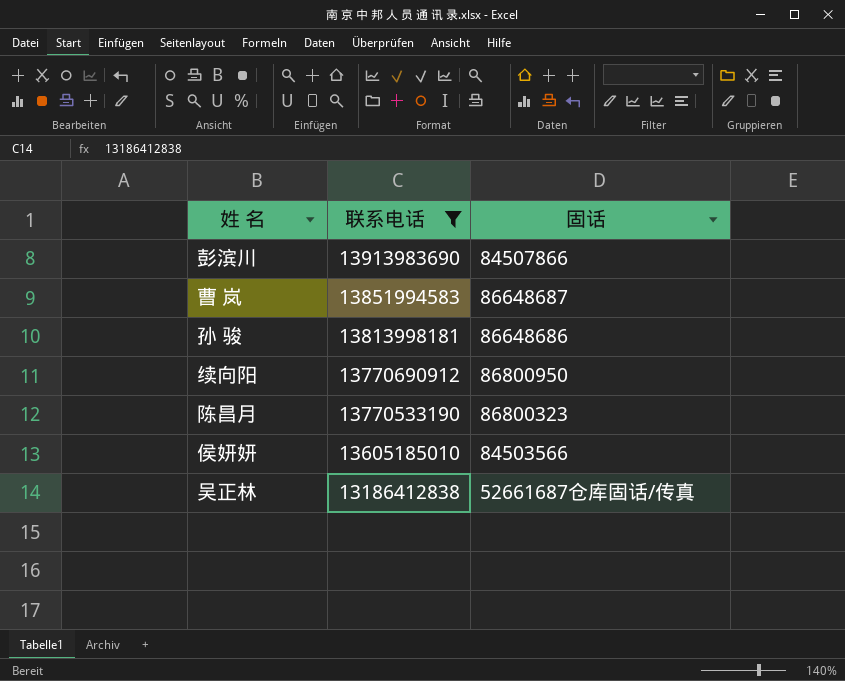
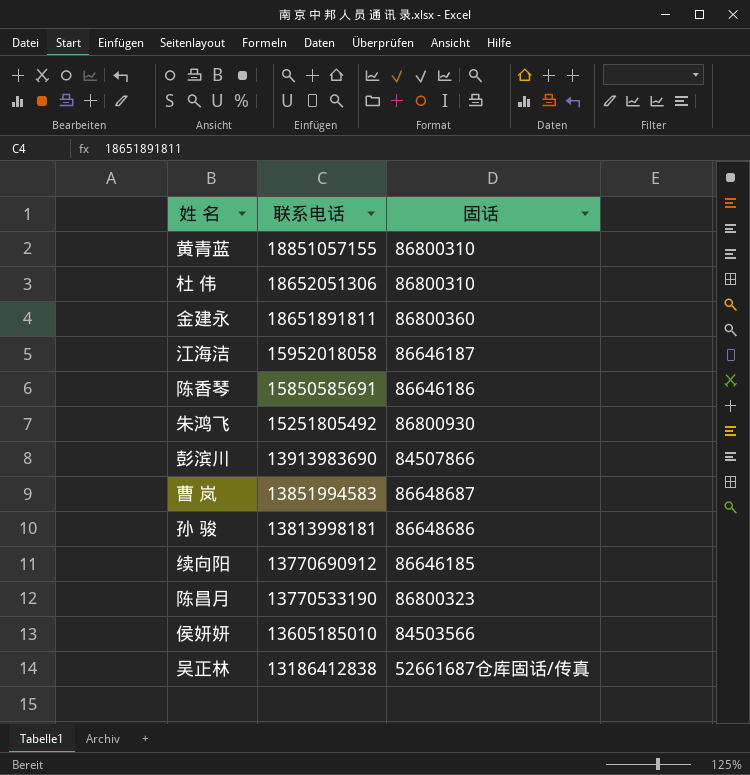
filter: 联系电话 <= 13913983690 -> none
续向阳 | 固话: 86800950 -> 86646185

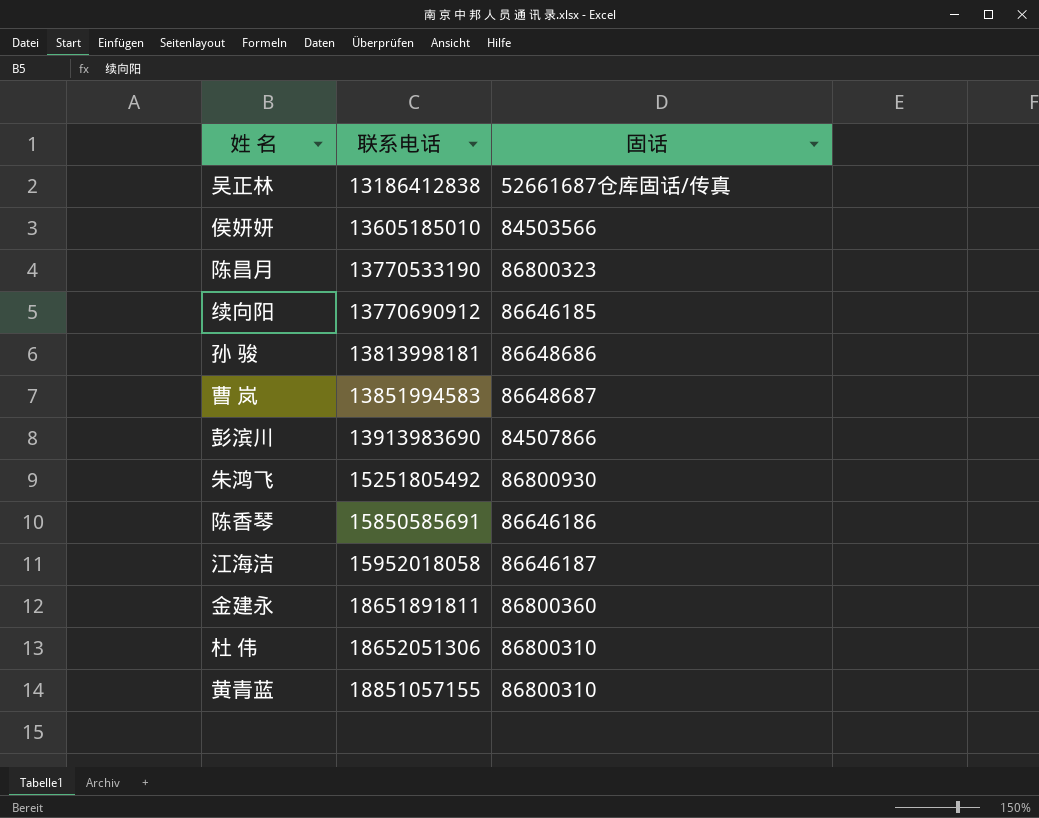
row order: 联系电话 descending -> 联系电话 ascending

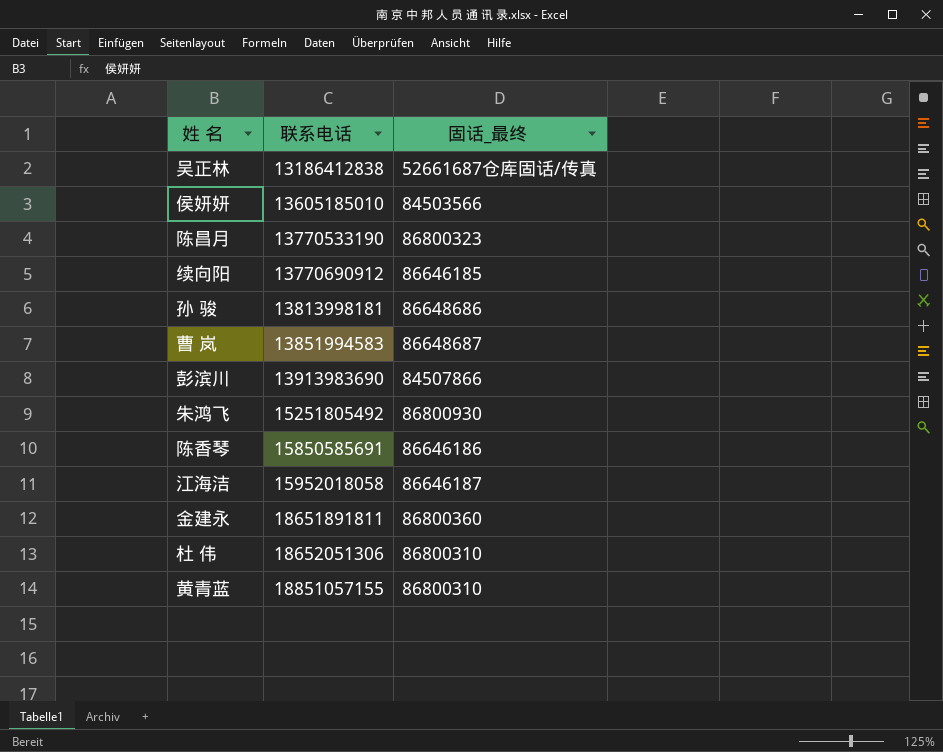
column name: 固话 -> 固话_最终

